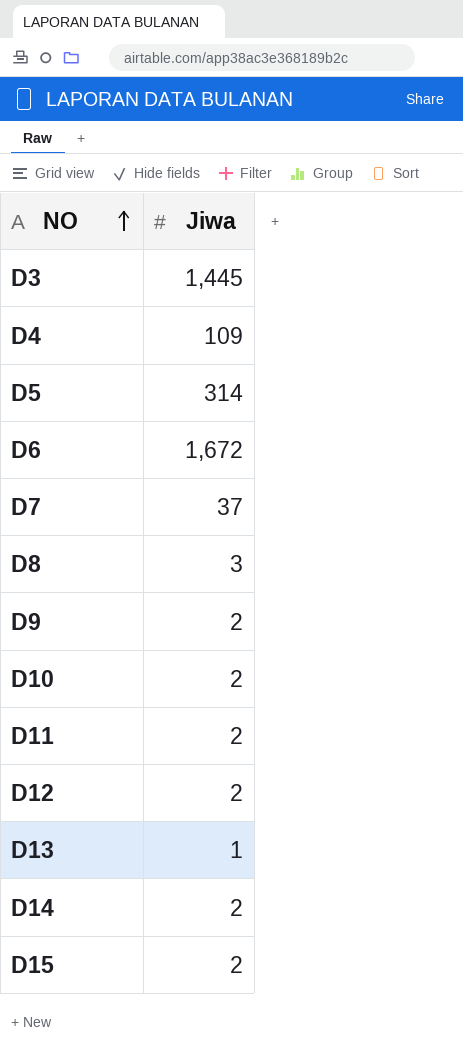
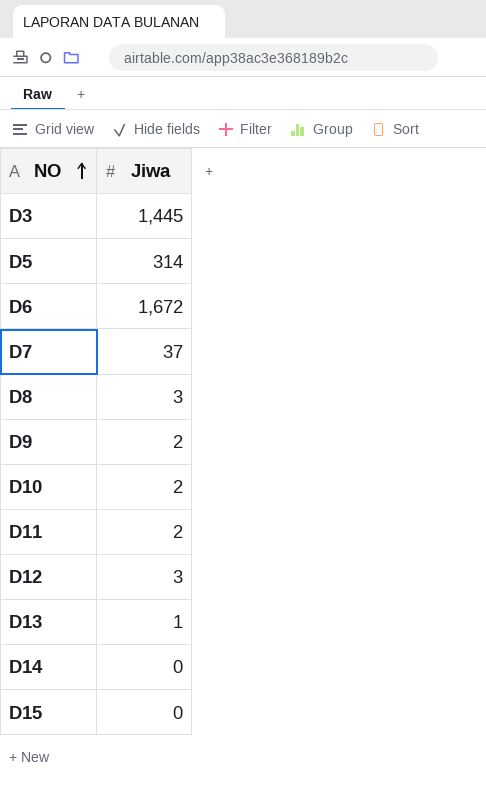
row D4: 109 -> none
D12 | Jiwa: 2 -> 3
D14 | Jiwa: 2 -> 0
D15 | Jiwa: 2 -> 0

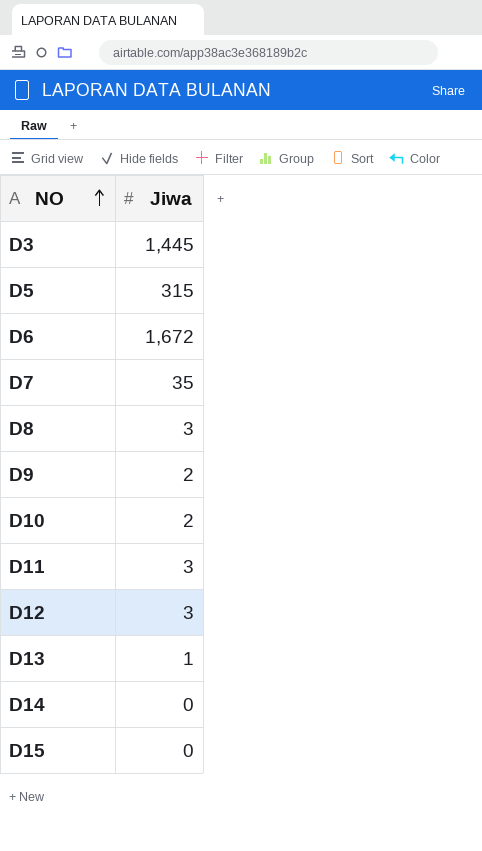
D5 | Jiwa: 314 -> 315
D7 | Jiwa: 37 -> 35
D11 | Jiwa: 2 -> 3

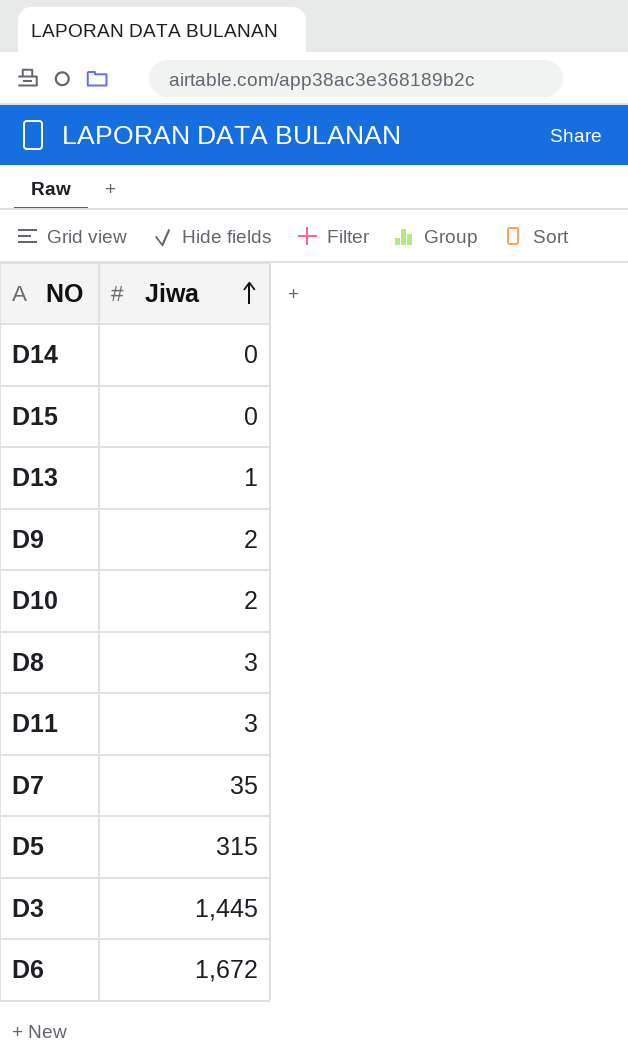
row order: NO ascending -> Jiwa ascending
row D12: 3 -> none

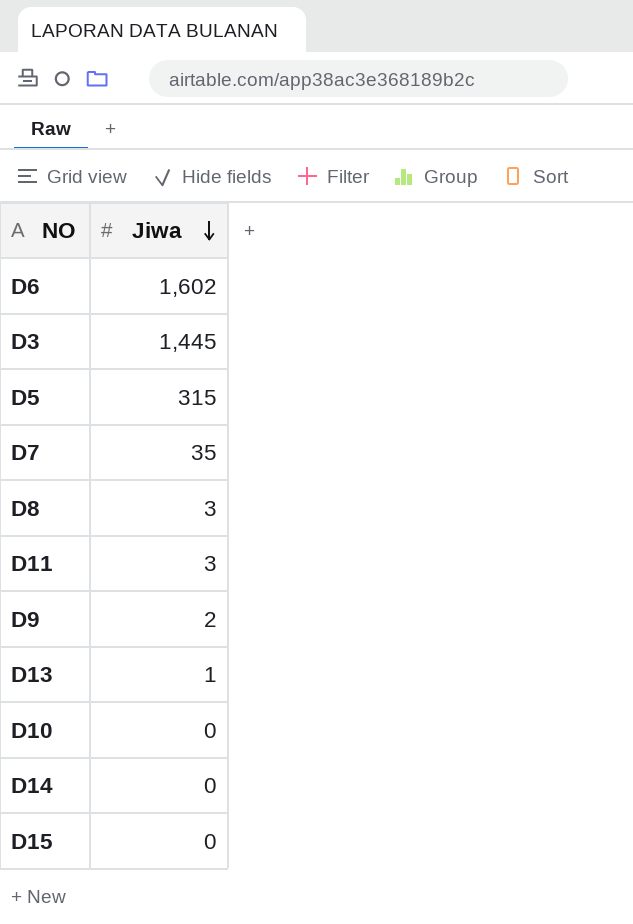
row order: Jiwa ascending -> Jiwa descending
D6 | Jiwa: 1,672 -> 1,602
D10 | Jiwa: 2 -> 0

